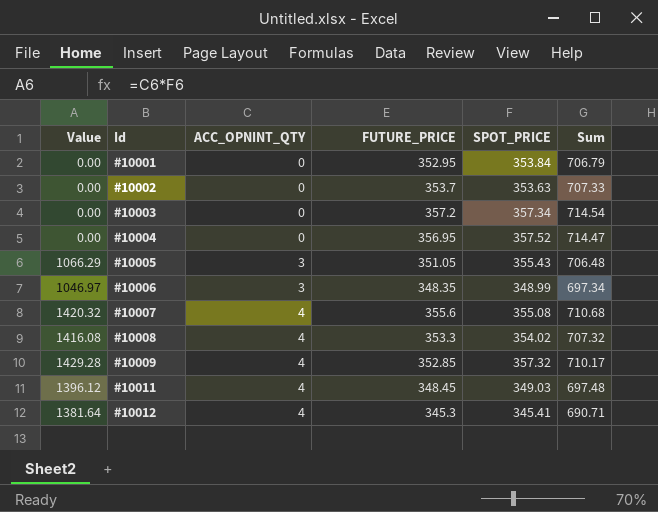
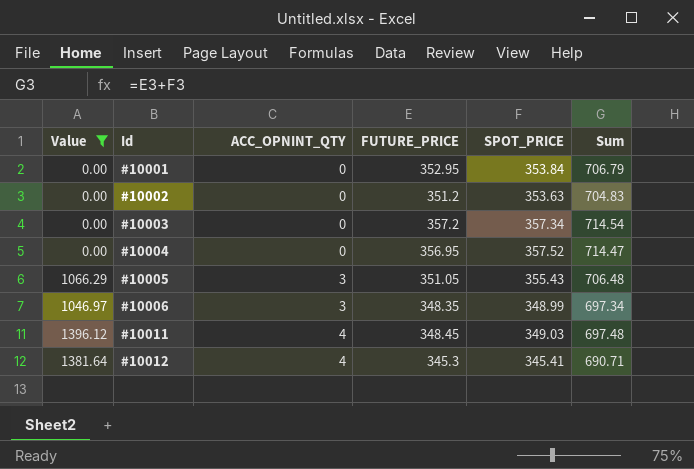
filter: none -> Value <= 1396.12
#10002 | FUTURE_PRICE: 353.7 -> 351.2
#10002 | Sum: 707.33 -> 704.83

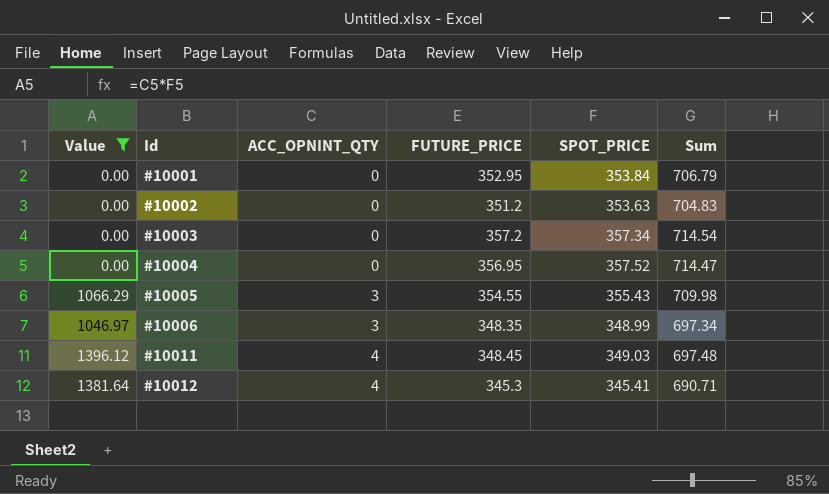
#10005 | FUTURE_PRICE: 351.05 -> 354.55
#10005 | Sum: 706.48 -> 709.98

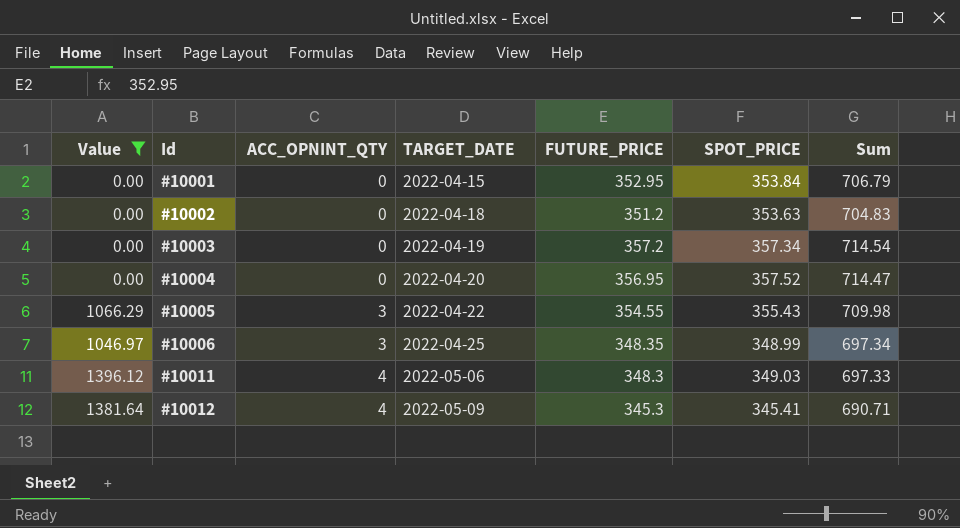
column TARGET_DATE | position: none -> 4
#10011 | FUTURE_PRICE: 348.45 -> 348.3
#10011 | Sum: 697.48 -> 697.33

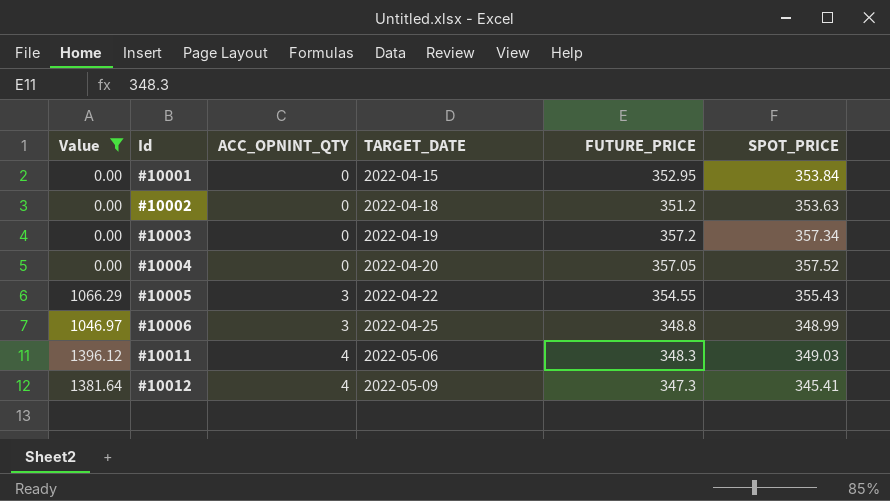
column Sum | formula: [FUTURE_PRICE] + [SPOT_PRICE] -> none
#10004 | FUTURE_PRICE: 356.95 -> 357.05
#10006 | FUTURE_PRICE: 348.35 -> 348.8
#10012 | FUTURE_PRICE: 345.3 -> 347.3

